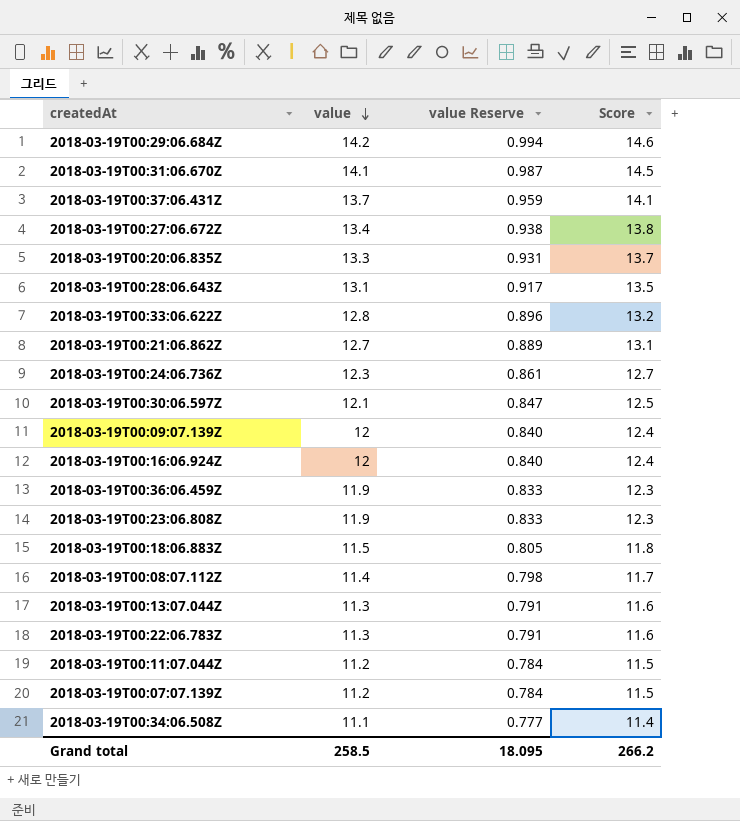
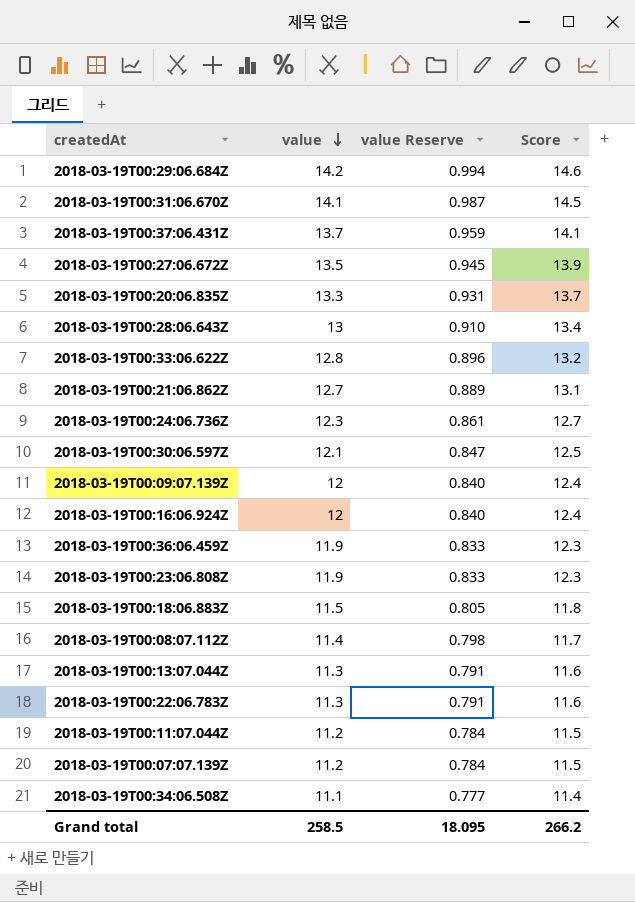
2018-03-19T00:27:06.672Z | value: 13.4 -> 13.5
2018-03-19T00:27:06.672Z | value Reserve: 0.938 -> 0.945
2018-03-19T00:27:06.672Z | Score: 13.8 -> 13.9
2018-03-19T00:28:06.643Z | value: 13.1 -> 13
2018-03-19T00:28:06.643Z | value Reserve: 0.917 -> 0.910
2018-03-19T00:28:06.643Z | Score: 13.5 -> 13.4

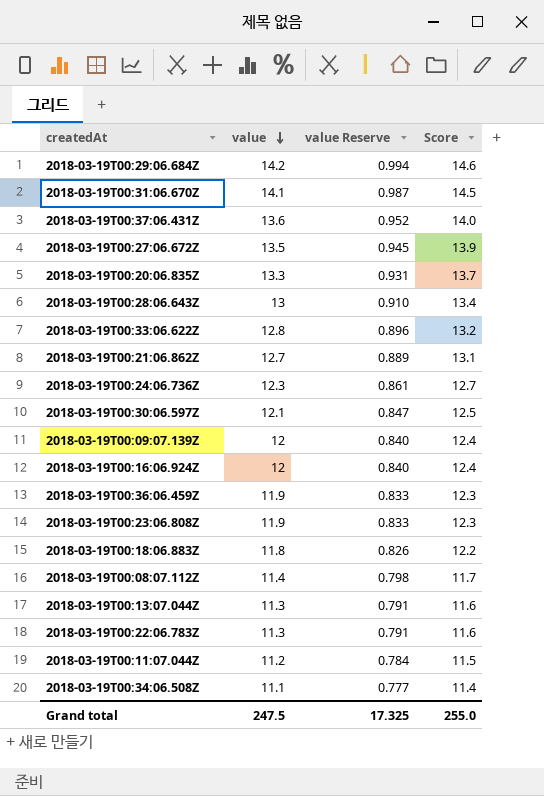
row 2018-03-19T00:07:07.139Z: 11.2 | 0.784 | 11.5 -> none
2018-03-19T00:37:06.431Z | value: 13.7 -> 13.6
2018-03-19T00:37:06.431Z | value Reserve: 0.959 -> 0.952
2018-03-19T00:37:06.431Z | Score: 14.1 -> 14.0
2018-03-19T00:18:06.883Z | value: 11.5 -> 11.8
2018-03-19T00:18:06.883Z | value Reserve: 0.805 -> 0.826
2018-03-19T00:18:06.883Z | Score: 11.8 -> 12.2
Grand total | value: 258.5 -> 247.5
Grand total | value Reserve: 18.095 -> 17.325
Grand total | Score: 266.2 -> 255.0

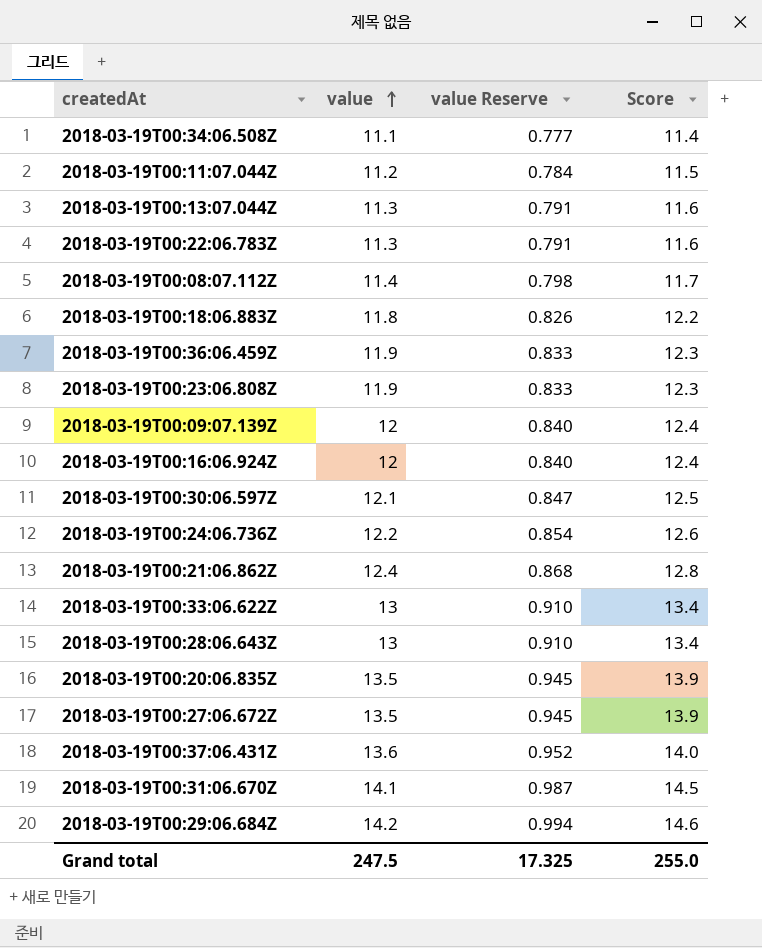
row order: value descending -> value ascending
2018-03-19T00:24:06.736Z | value: 12.3 -> 12.2
2018-03-19T00:24:06.736Z | value Reserve: 0.861 -> 0.854
2018-03-19T00:24:06.736Z | Score: 12.7 -> 12.6
2018-03-19T00:21:06.862Z | value: 12.7 -> 12.4
2018-03-19T00:21:06.862Z | value Reserve: 0.889 -> 0.868
2018-03-19T00:21:06.862Z | Score: 13.1 -> 12.8
2018-03-19T00:33:06.622Z | value: 12.8 -> 13
2018-03-19T00:33:06.622Z | value Reserve: 0.896 -> 0.910
2018-03-19T00:33:06.622Z | Score: 13.2 -> 13.4
2018-03-19T00:20:06.835Z | value: 13.3 -> 13.5
2018-03-19T00:20:06.835Z | value Reserve: 0.931 -> 0.945
2018-03-19T00:20:06.835Z | Score: 13.7 -> 13.9

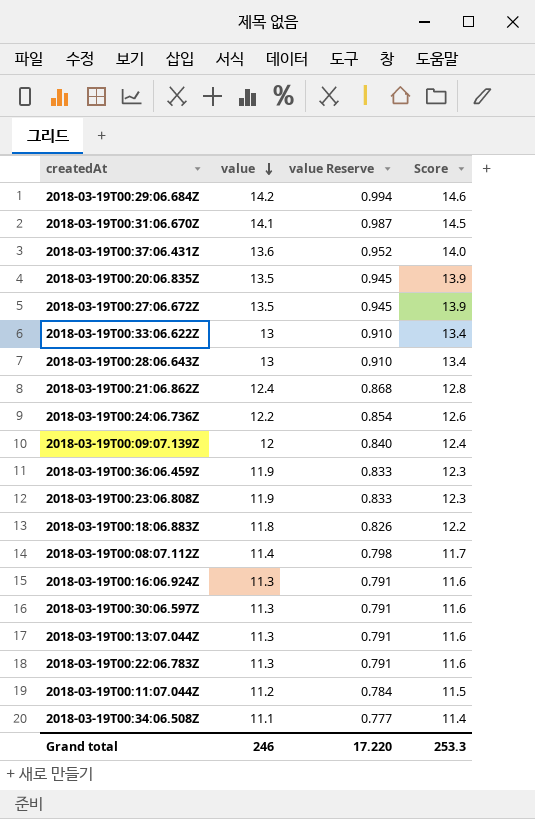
row order: value ascending -> value descending
2018-03-19T00:16:06.924Z | value: 12 -> 11.3
2018-03-19T00:16:06.924Z | value Reserve: 0.840 -> 0.791
2018-03-19T00:16:06.924Z | Score: 12.4 -> 11.6
2018-03-19T00:30:06.597Z | value: 12.1 -> 11.3
2018-03-19T00:30:06.597Z | value Reserve: 0.847 -> 0.791
2018-03-19T00:30:06.597Z | Score: 12.5 -> 11.6
Grand total | value: 247.5 -> 246
Grand total | value Reserve: 17.325 -> 17.220
Grand total | Score: 255.0 -> 253.3

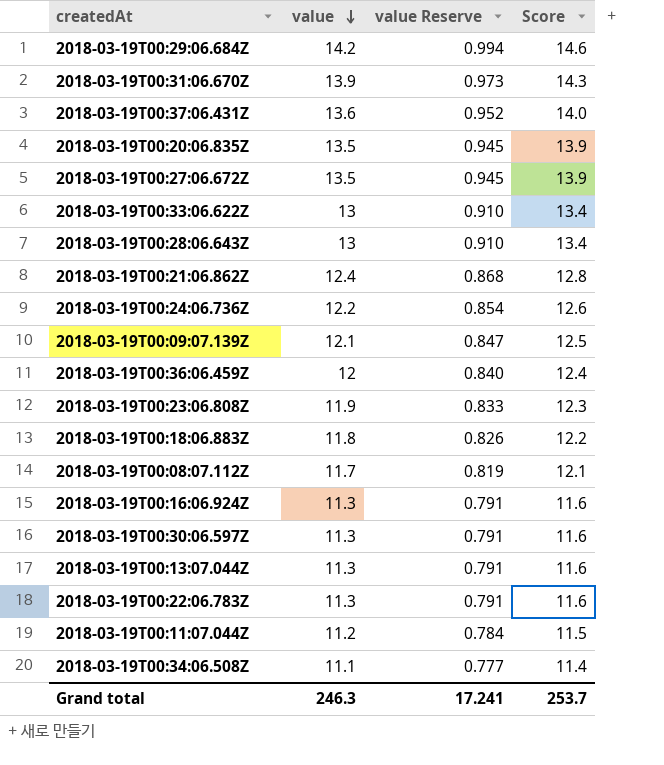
2018-03-19T00:31:06.670Z | value: 14.1 -> 13.9
2018-03-19T00:31:06.670Z | value Reserve: 0.987 -> 0.973
2018-03-19T00:31:06.670Z | Score: 14.5 -> 14.3
2018-03-19T00:09:07.139Z | value: 12 -> 12.1
2018-03-19T00:09:07.139Z | value Reserve: 0.840 -> 0.847
2018-03-19T00:09:07.139Z | Score: 12.4 -> 12.5
2018-03-19T00:36:06.459Z | value: 11.9 -> 12
2018-03-19T00:36:06.459Z | value Reserve: 0.833 -> 0.840
2018-03-19T00:36:06.459Z | Score: 12.3 -> 12.4
2018-03-19T00:08:07.112Z | value: 11.4 -> 11.7
2018-03-19T00:08:07.112Z | value Reserve: 0.798 -> 0.819
2018-03-19T00:08:07.112Z | Score: 11.7 -> 12.1
Grand total | value: 246 -> 246.3
Grand total | value Reserve: 17.220 -> 17.241
Grand total | Score: 253.3 -> 253.7

